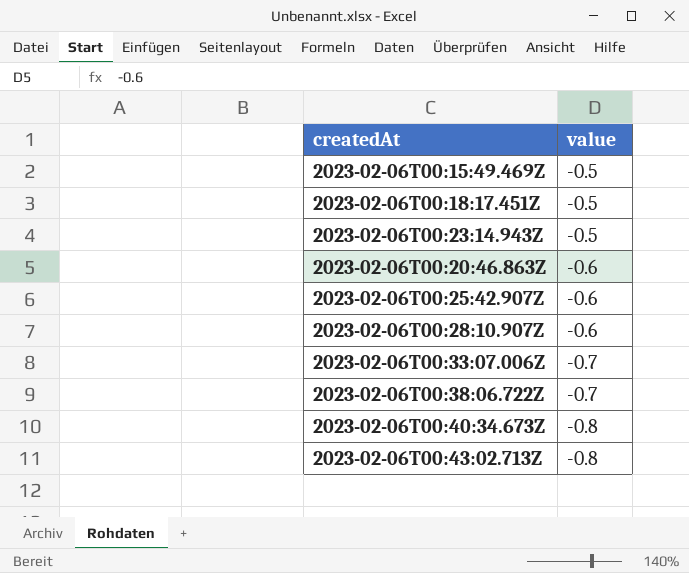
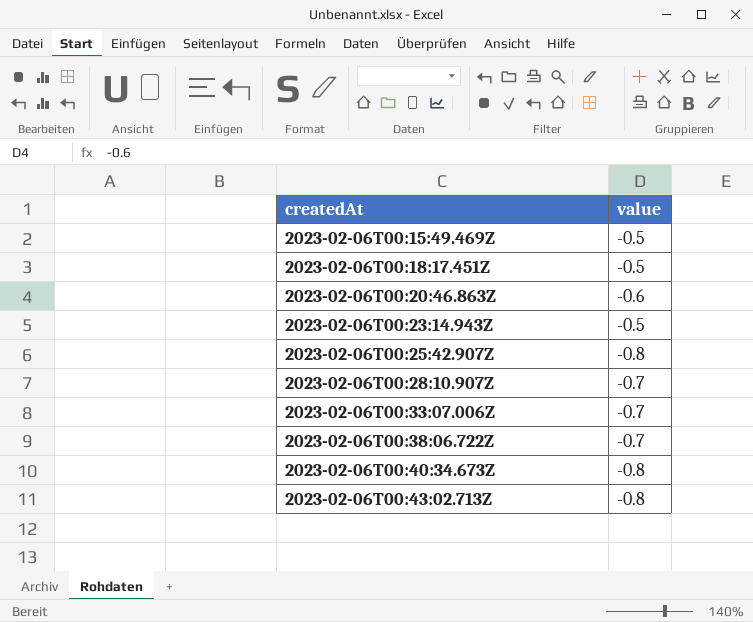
row order: value descending -> createdAt ascending
2023-02-06T00:25:42.907Z | value: -0.6 -> -0.8
2023-02-06T00:28:10.907Z | value: -0.6 -> -0.7

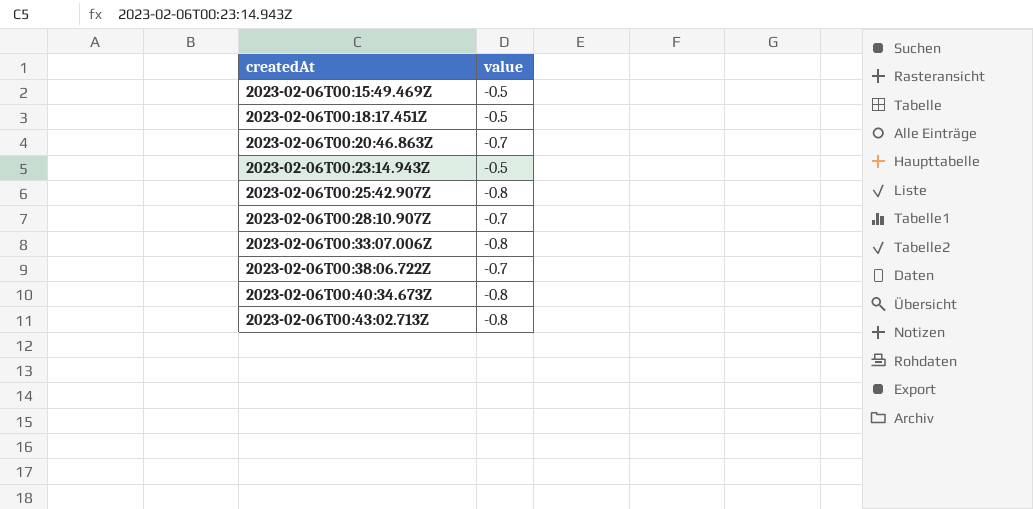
2023-02-06T00:20:46.863Z | value: -0.6 -> -0.7
2023-02-06T00:33:07.006Z | value: -0.7 -> -0.8

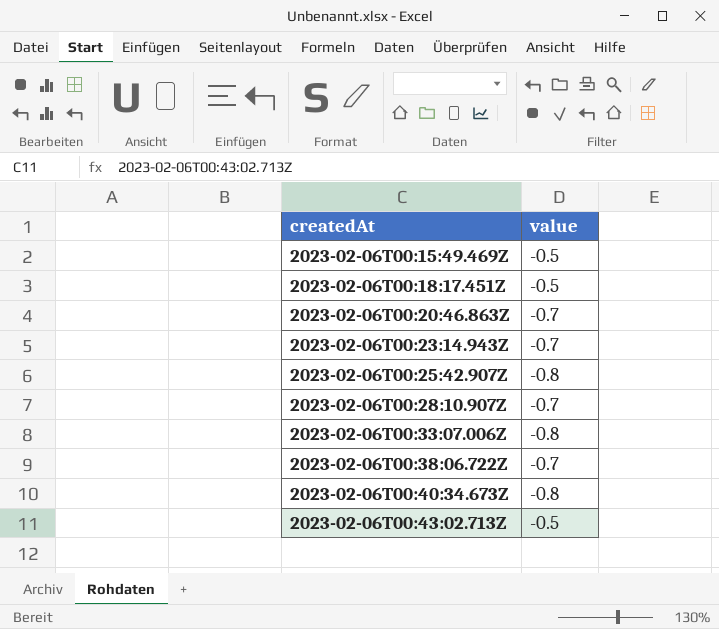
2023-02-06T00:23:14.943Z | value: -0.5 -> -0.7
2023-02-06T00:43:02.713Z | value: -0.8 -> -0.5

